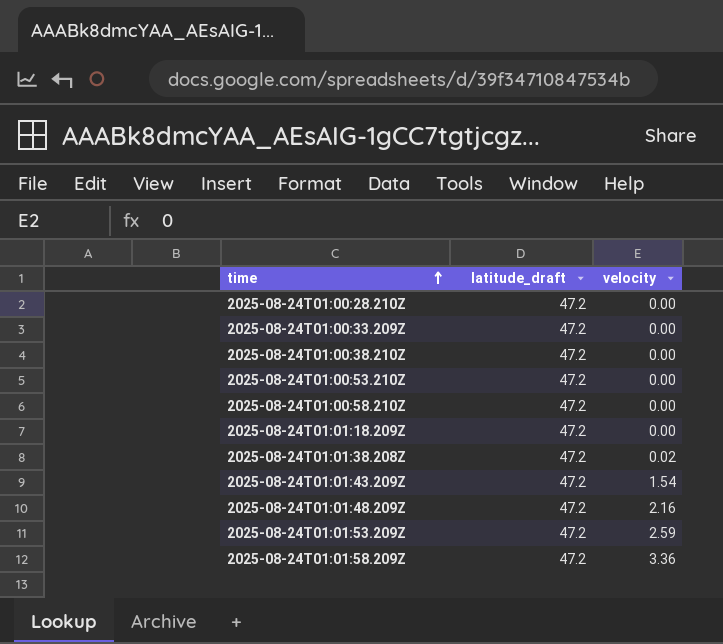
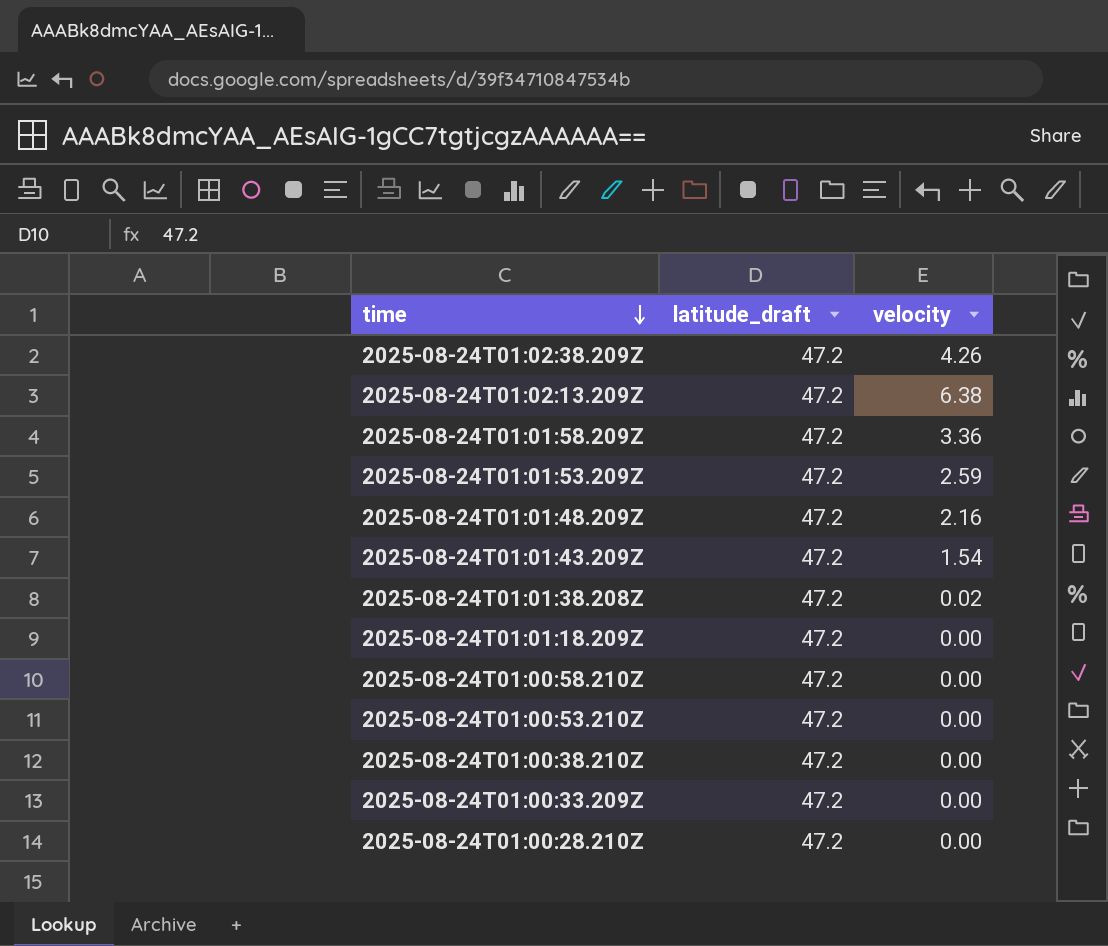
row order: time ascending -> time descending
row 2025-08-24T01:02:38.209Z: none -> 47.2 | 4.26
row 2025-08-24T01:02:13.209Z: none -> 47.2 | 6.38

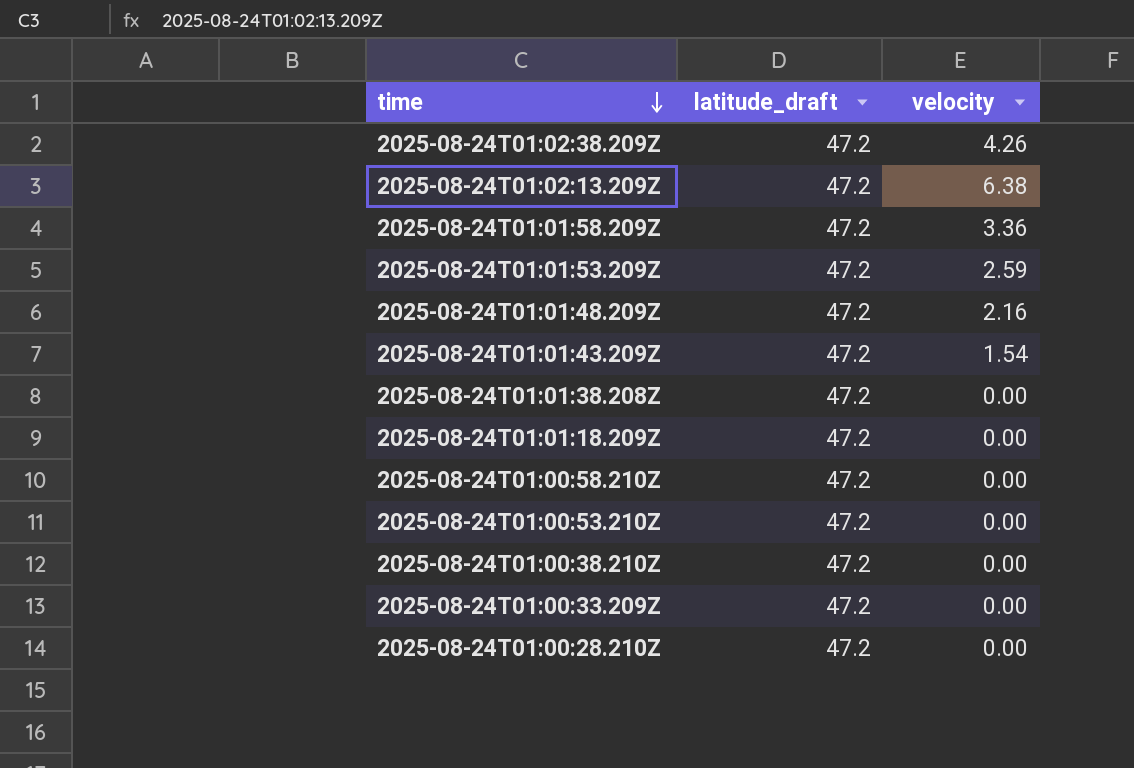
2025-08-24T01:01:38.208Z | velocity: 0.02 -> 0.00

